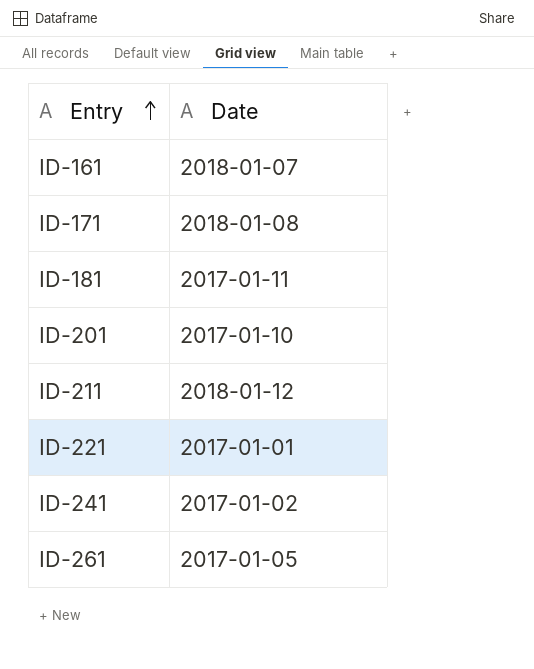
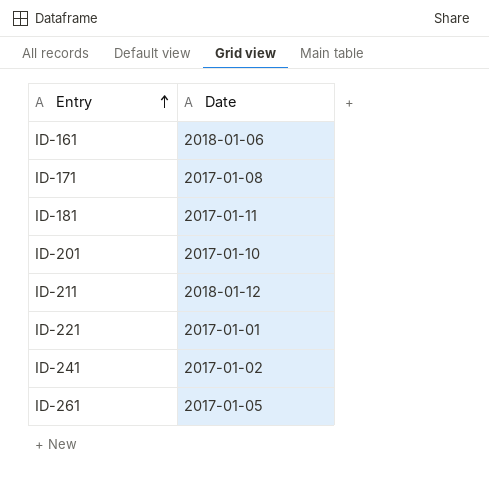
ID-161 | Date: 2018-01-07 -> 2018-01-06
ID-171 | Date: 2018-01-08 -> 2017-01-08

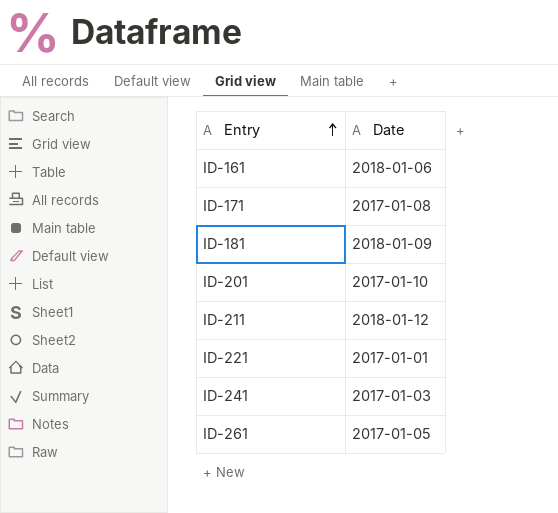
ID-181 | Date: 2017-01-11 -> 2018-01-09
ID-241 | Date: 2017-01-02 -> 2017-01-03

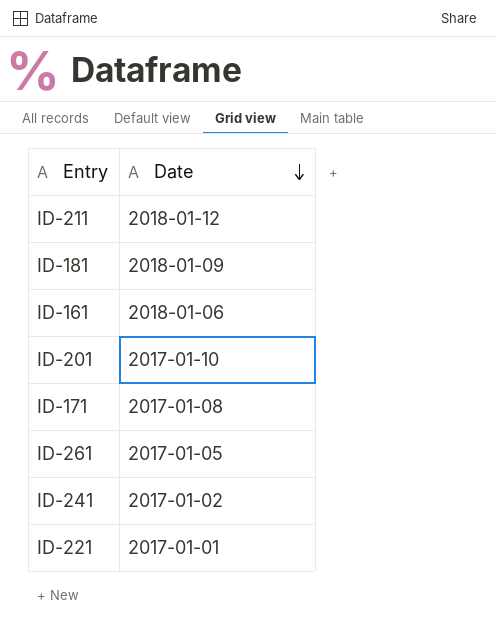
row order: Entry ascending -> Date descending
ID-241 | Date: 2017-01-03 -> 2017-01-02

